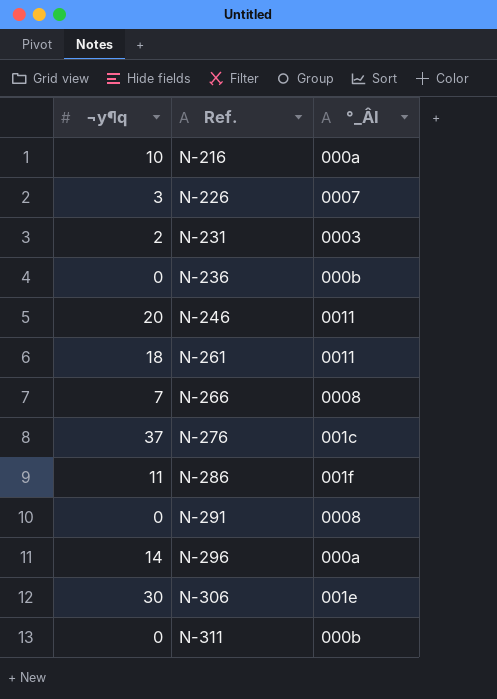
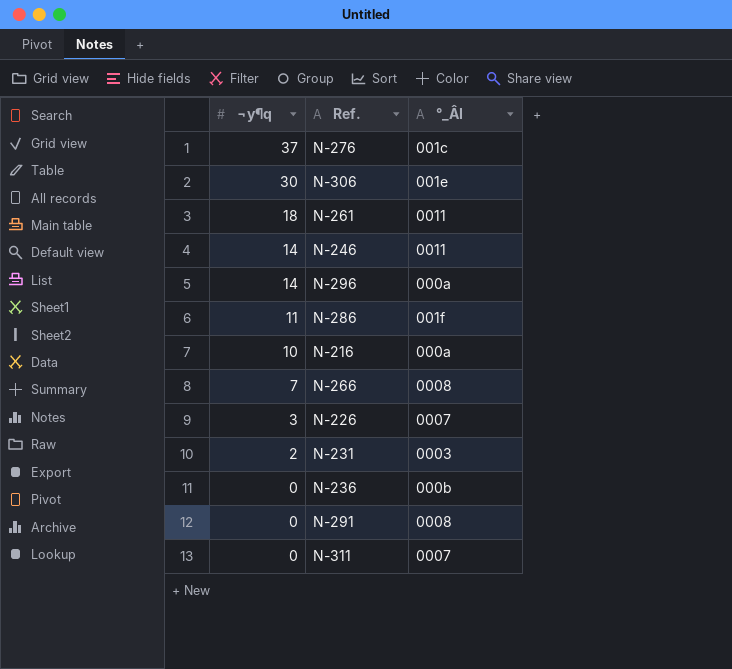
row order: Ref. ascending -> ¬y¶q descending
N-246 | ¬y¶q: 20 -> 14
N-311 | °_ÂI: 000b -> 0007

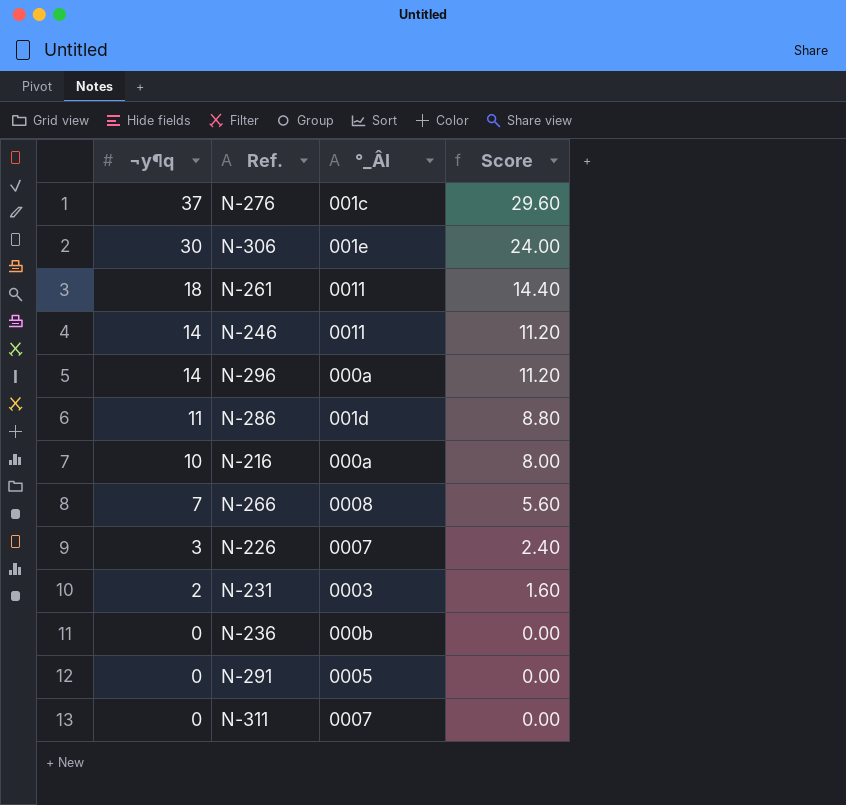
column Score | formula: none -> [¬y¶q] * 0.8
N-286 | °_ÂI: 001f -> 001d
N-291 | °_ÂI: 0008 -> 0005

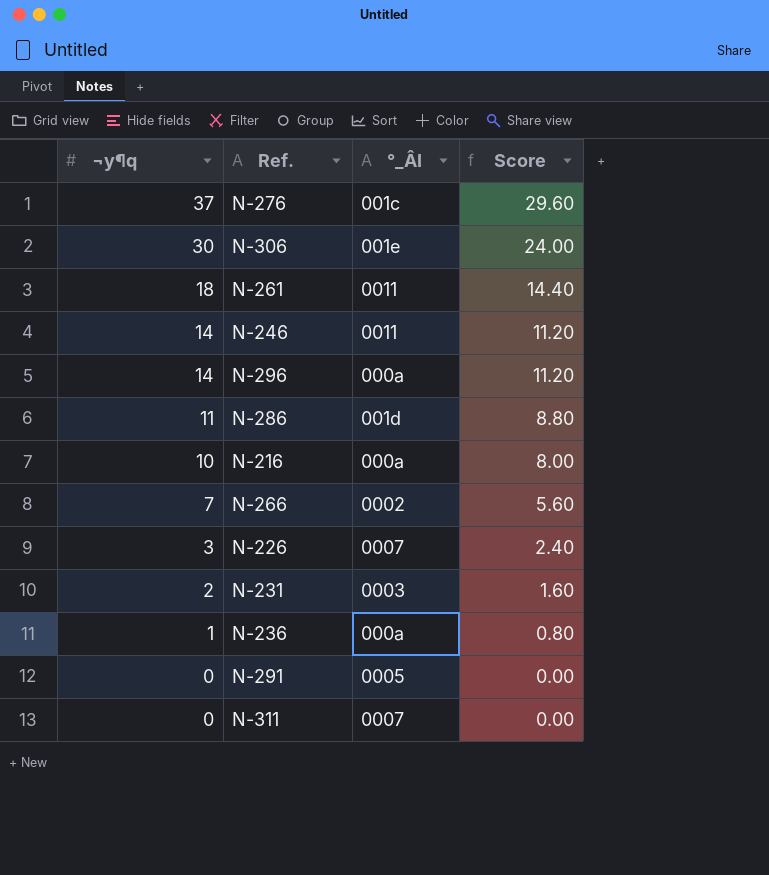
N-266 | °_ÂI: 0008 -> 0002
N-236 | ¬y¶q: 0 -> 1
N-236 | °_ÂI: 000b -> 000a
N-236 | Score: 0.00 -> 0.80

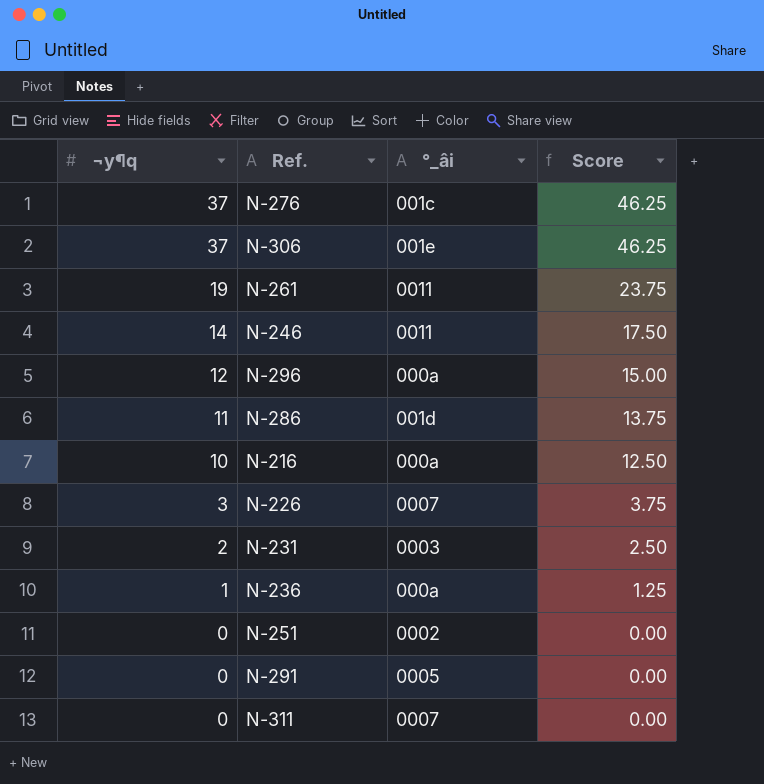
column name: °_ÂI -> °_âi
column Score | formula: [¬y¶q] * 0.8 -> [¬y¶q] * 1.25
row N-266: 7 | 0002 | 5.60 -> none
N-306 | ¬y¶q: 30 -> 37
N-261 | ¬y¶q: 18 -> 19
N-296 | ¬y¶q: 14 -> 12
row N-251: none -> 0 | 0002 | 0.00

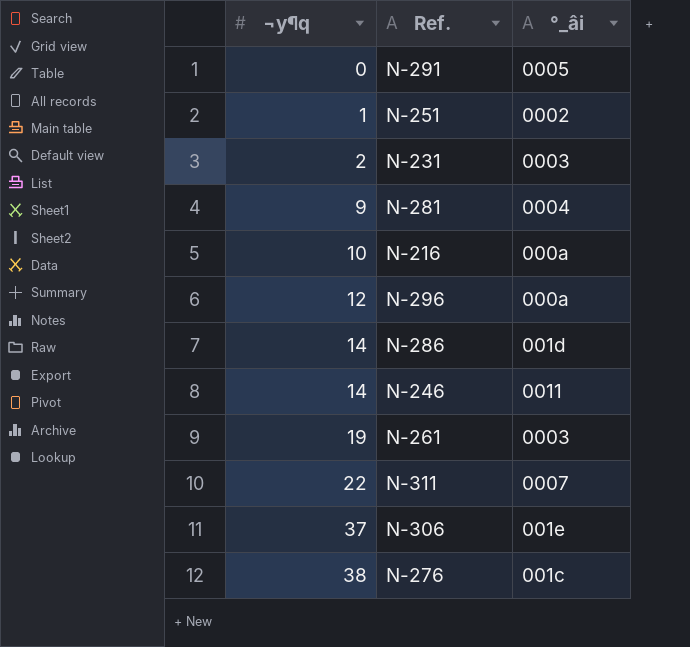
row order: ¬y¶q descending -> ¬y¶q ascending
column Score | formula: [¬y¶q] * 1.25 -> none
row N-226: 3 | 0007 | 3.75 -> none
row N-236: 1 | 000a | 1.25 -> none
N-251 | ¬y¶q: 0 -> 1
row N-281: none -> 9 | 0004
N-286 | ¬y¶q: 11 -> 14
N-261 | °_âi: 0011 -> 0003
N-311 | ¬y¶q: 0 -> 22
N-276 | ¬y¶q: 37 -> 38

